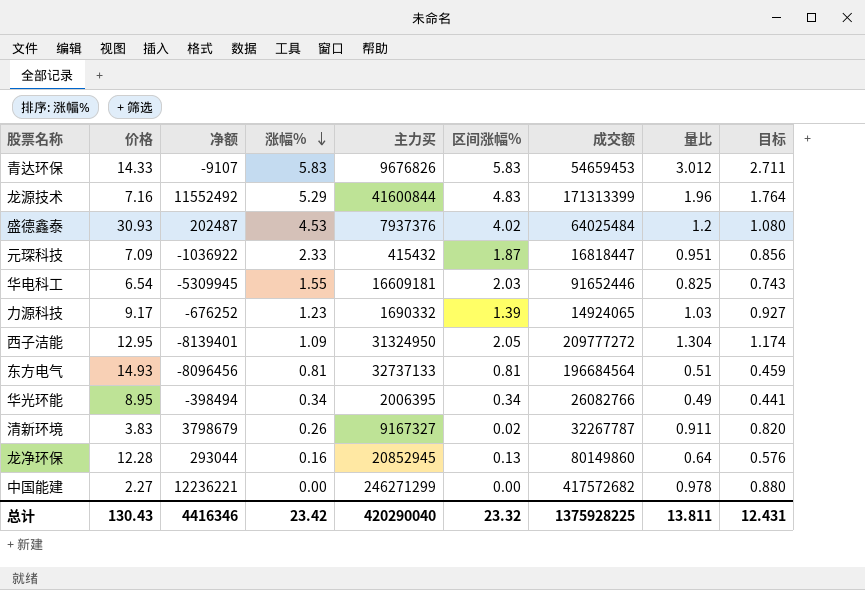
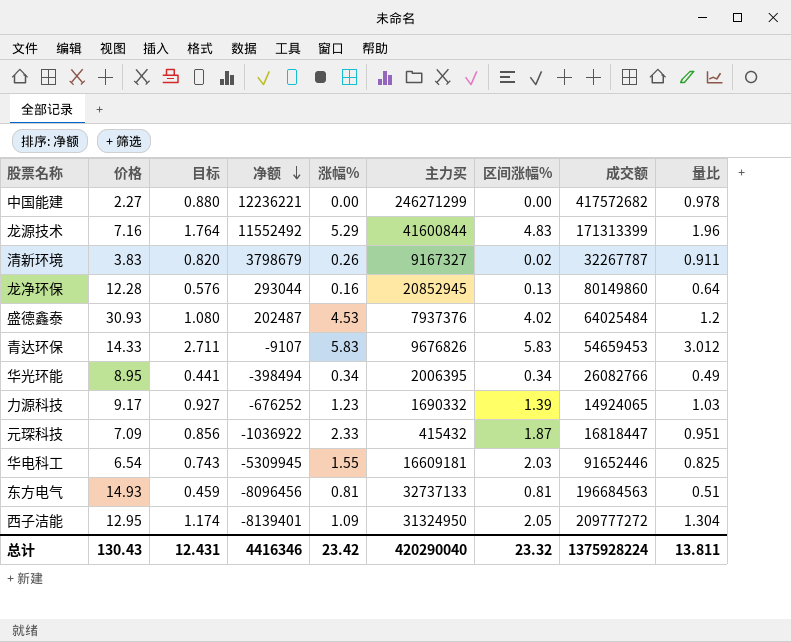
row order: 涨幅% descending -> 净额 descending
column 目标 | position: 9 -> 3
东方电气 | 成交额: 196684564 -> 196684563
总计 | 成交额: 1375928225 -> 1375928224

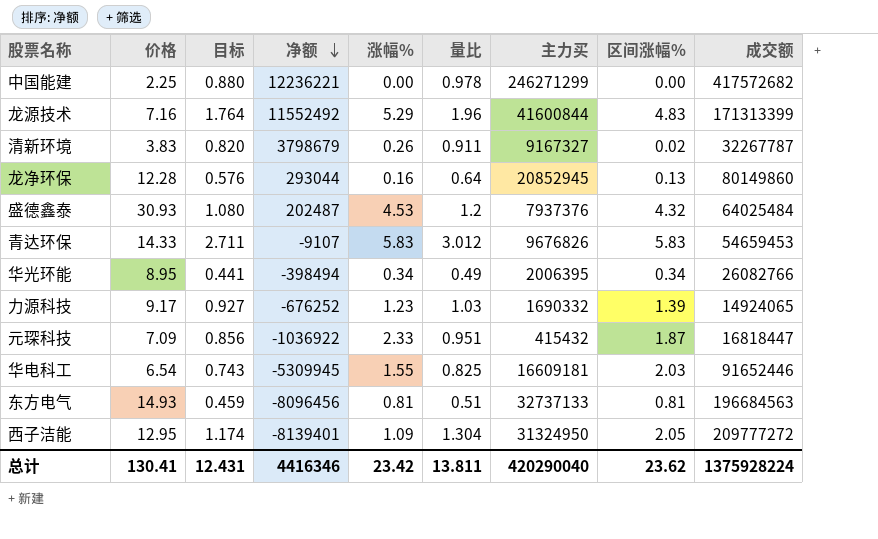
column 量比 | position: 9 -> 6
中国能建 | 价格: 2.27 -> 2.25
盛德鑫泰 | 区间涨幅%: 4.02 -> 4.32
总计 | 价格: 130.43 -> 130.41
总计 | 区间涨幅%: 23.32 -> 23.62

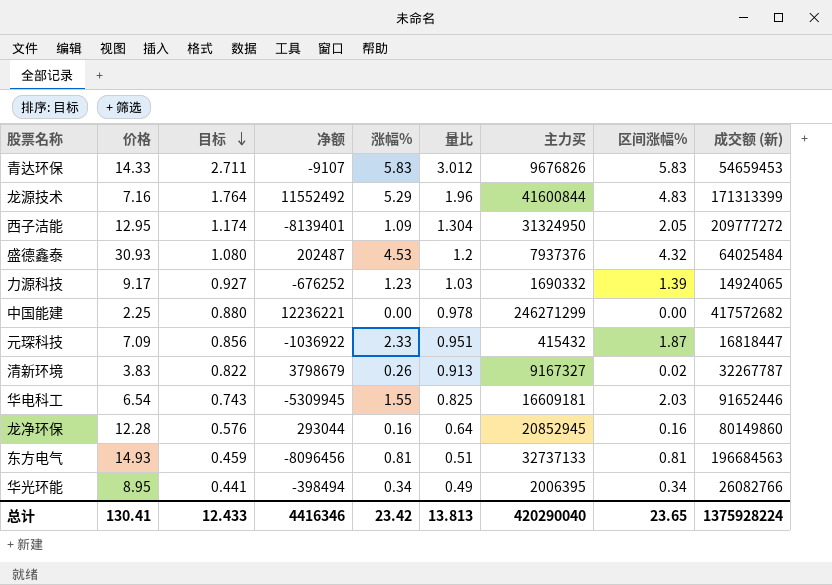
row order: 净额 descending -> 目标 descending
column name: 成交额 -> 成交额 (新)
清新环境 | 目标: 0.820 -> 0.822
清新环境 | 量比: 0.911 -> 0.913
龙净环保 | 区间涨幅%: 0.13 -> 0.16
总计 | 目标: 12.431 -> 12.433
总计 | 量比: 13.811 -> 13.813
总计 | 区间涨幅%: 23.62 -> 23.65

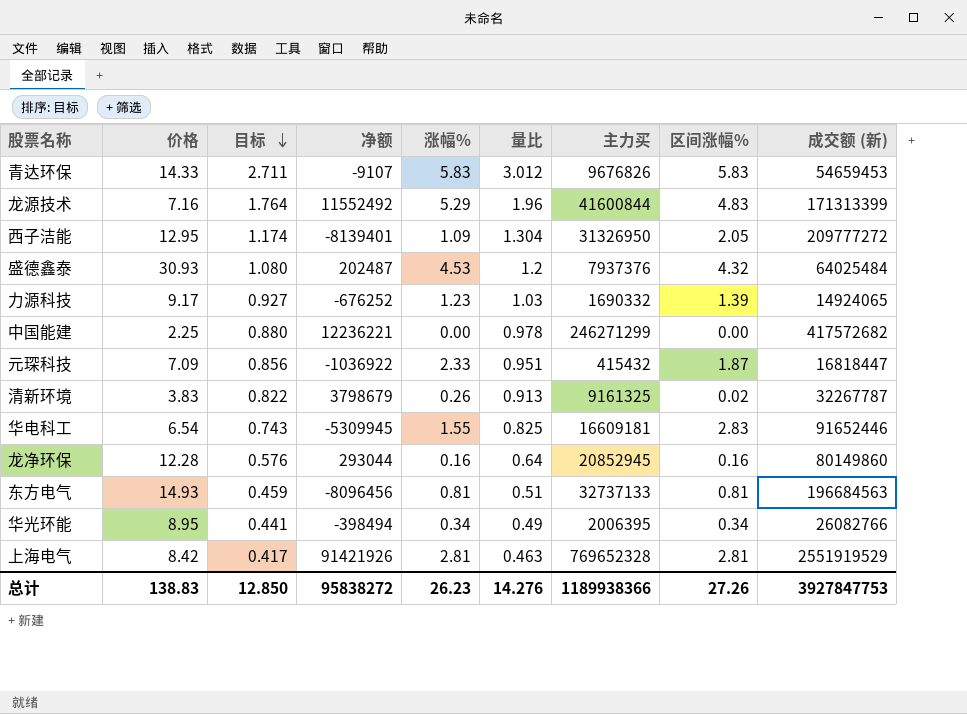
西子洁能 | 主力买: 31324950 -> 31326950
清新环境 | 主力买: 9167327 -> 9161325
华电科工 | 区间涨幅%: 2.03 -> 2.83
row 上海电气: none -> 8.42 | 0.417 | 91421926 | 2.81 | 0.463 | 769652328 | 2.81 | 2551919529
总计 | 价格: 130.41 -> 138.83
总计 | 目标: 12.433 -> 12.850
总计 | 净额: 4416346 -> 95838272
总计 | 涨幅%: 23.42 -> 26.23
总计 | 量比: 13.813 -> 14.276
总计 | 主力买: 420290040 -> 1189938366
总计 | 区间涨幅%: 23.65 -> 27.26
总计 | 成交额 (新): 1375928224 -> 3927847753

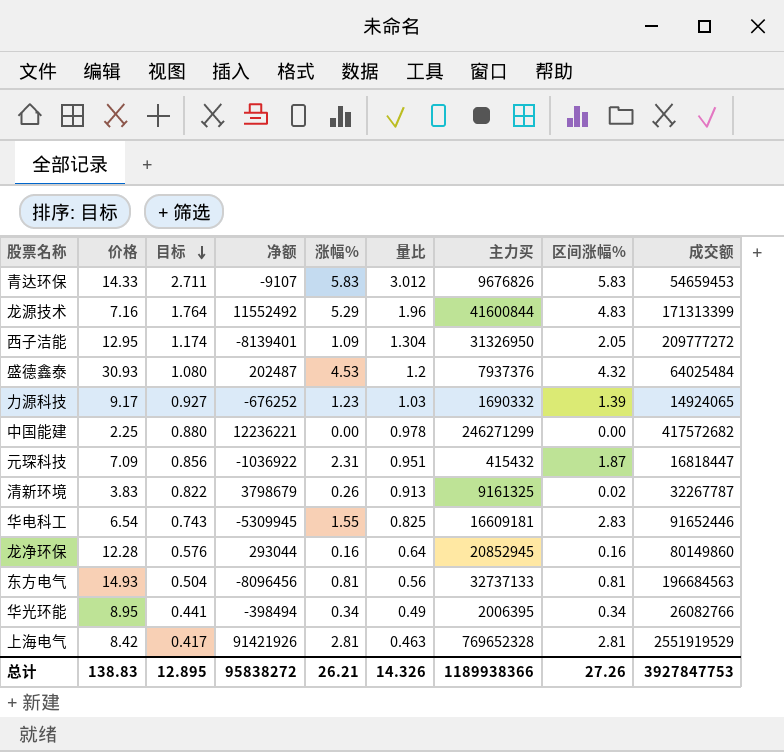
column name: 成交额 (新) -> 成交额
元琛科技 | 涨幅%: 2.33 -> 2.31
东方电气 | 目标: 0.459 -> 0.504
东方电气 | 量比: 0.51 -> 0.56
总计 | 目标: 12.850 -> 12.895
总计 | 涨幅%: 26.23 -> 26.21
总计 | 量比: 14.276 -> 14.326

